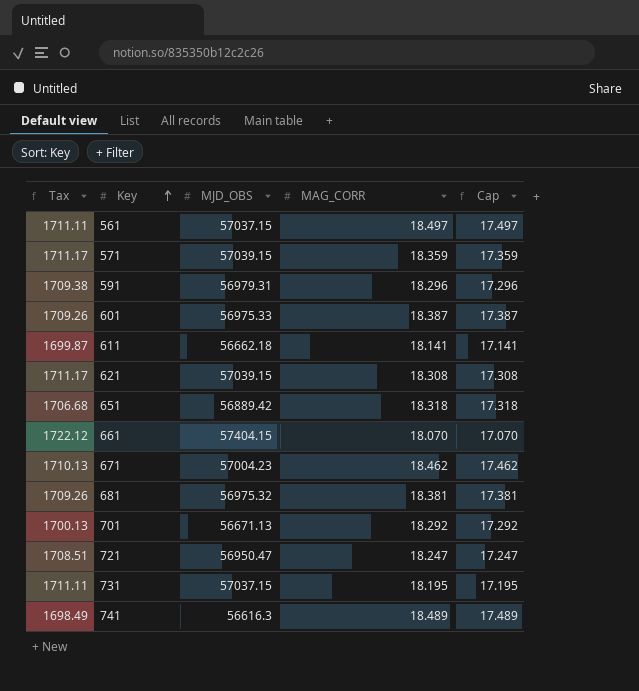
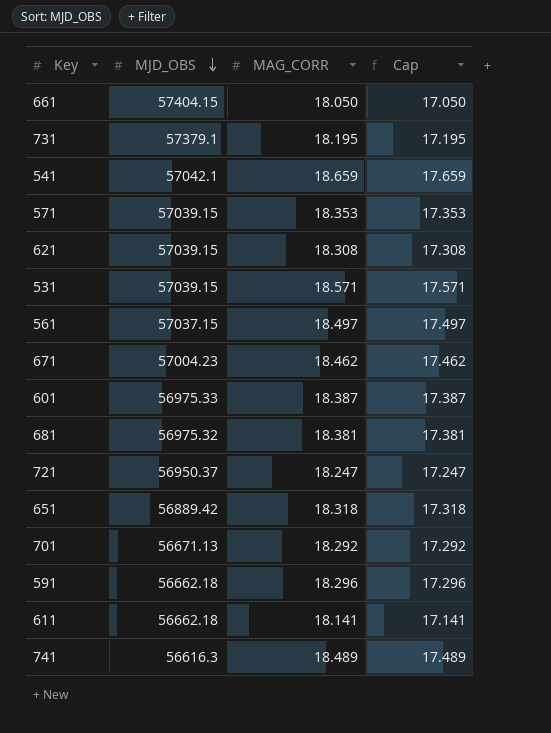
row order: Key ascending -> MJD_OBS descending
column Tax | formula: [MJD_OBS] * 0.03 -> none
661 | MAG_CORR: 18.070 -> 18.050
661 | Cap: 17.070 -> 17.050
731 | MJD_OBS: 57037.15 -> 57379.1
row 541: none -> 57042.1 | 18.659 | 17.659
571 | MAG_CORR: 18.359 -> 18.353
571 | Cap: 17.359 -> 17.353
row 531: none -> 57039.15 | 18.571 | 17.571
721 | MJD_OBS: 56950.47 -> 56950.37
591 | MJD_OBS: 56979.31 -> 56662.18

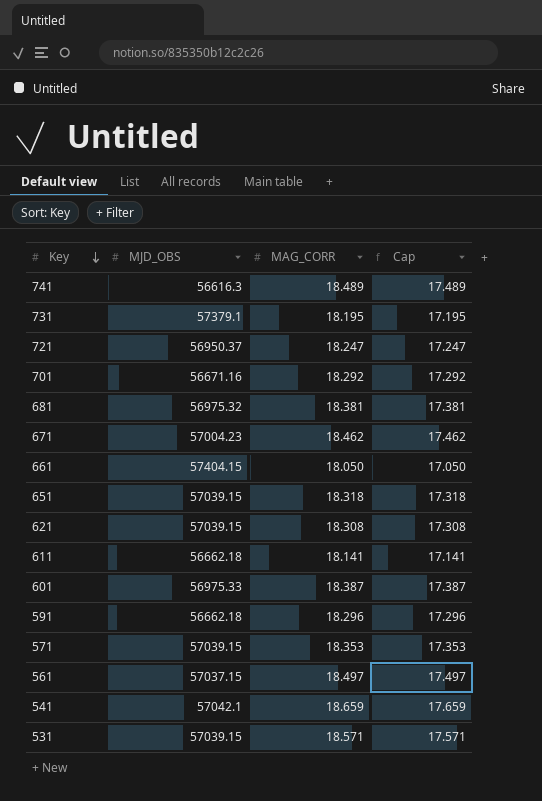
row order: MJD_OBS descending -> Key descending
701 | MJD_OBS: 56671.13 -> 56671.16
651 | MJD_OBS: 56889.42 -> 57039.15

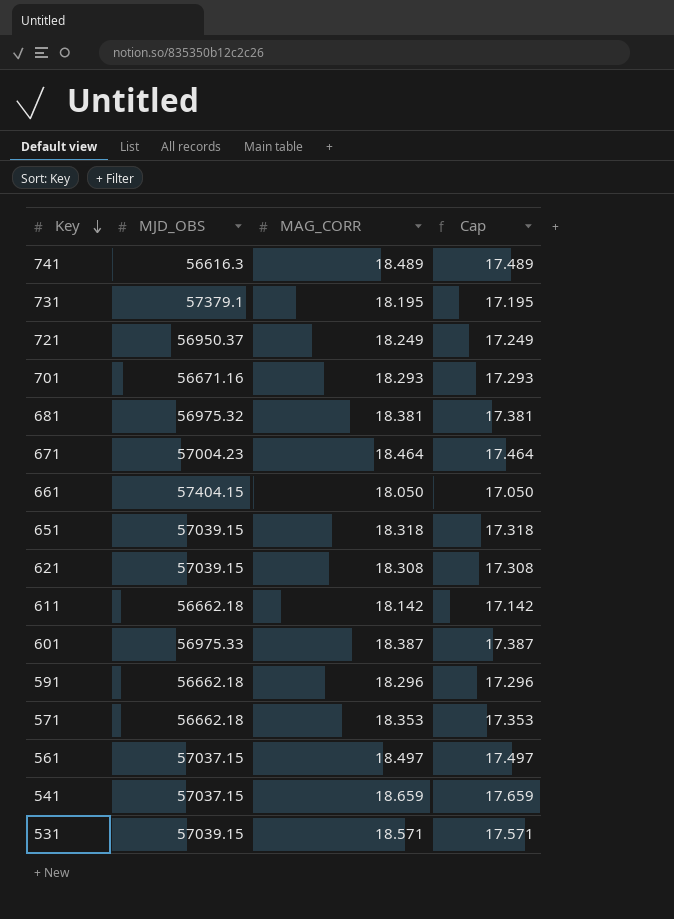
721 | MAG_CORR: 18.247 -> 18.249
721 | Cap: 17.247 -> 17.249
701 | MAG_CORR: 18.292 -> 18.293
701 | Cap: 17.292 -> 17.293
671 | MAG_CORR: 18.462 -> 18.464
671 | Cap: 17.462 -> 17.464
611 | MAG_CORR: 18.141 -> 18.142
611 | Cap: 17.141 -> 17.142
571 | MJD_OBS: 57039.15 -> 56662.18
541 | MJD_OBS: 57042.1 -> 57037.15

